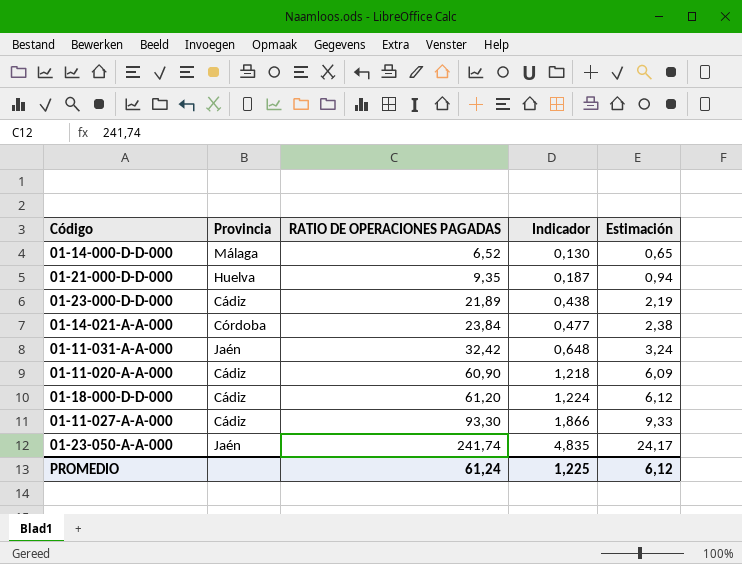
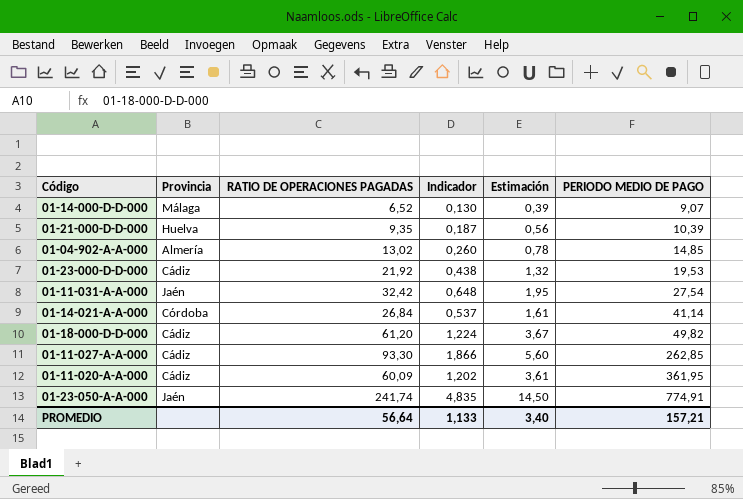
row order: RATIO DE OPERACIONES PAGADAS ascending -> PERIODO MEDIO DE PAGO ascending
column Estimación | formula: [RATIO DE OPERACIONES PAGADAS] * 0,1 -> [RATIO DE OPERACIONES PAGADAS] * 0,06
column PERIODO MEDIO DE PAGO | position: none -> 6
row 01-04-902-A-A-000: none -> Almería | 13,02 | 0,260 | 0,78 | 14,85
01-23-000-D-D-000 | RATIO DE OPERACIONES PAGADAS: 21,89 -> 21,92
01-14-021-A-A-000 | RATIO DE OPERACIONES PAGADAS: 23,84 -> 26,84
01-14-021-A-A-000 | Indicador: 0,477 -> 0,537
01-11-020-A-A-000 | RATIO DE OPERACIONES PAGADAS: 60,90 -> 60,09
01-11-020-A-A-000 | Indicador: 1,218 -> 1,202
PROMEDIO | RATIO DE OPERACIONES PAGADAS: 61,24 -> 56,64
PROMEDIO | Indicador: 1,225 -> 1,133
PROMEDIO | Estimación: 6,12 -> 3,40

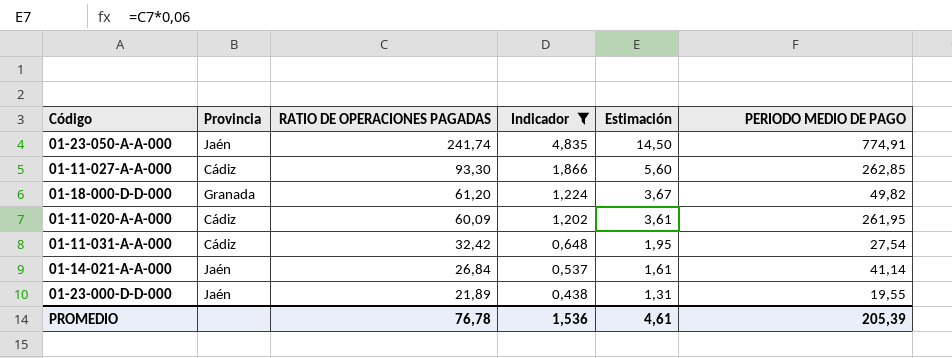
filter: none -> Indicador >= 0,438
row order: PERIODO MEDIO DE PAGO ascending -> RATIO DE OPERACIONES PAGADAS descending
01-18-000-D-D-000 | Provincia: Cádiz -> Granada
01-11-020-A-A-000 | PERIODO MEDIO DE PAGO: 361,95 -> 261,95
01-11-031-A-A-000 | Provincia: Jaén -> Cádiz
01-14-021-A-A-000 | Provincia: Córdoba -> Jaén
01-23-000-D-D-000 | Provincia: Cádiz -> Jaén
01-23-000-D-D-000 | RATIO DE OPERACIONES PAGADAS: 21,92 -> 21,89
01-23-000-D-D-000 | Estimación: 1,32 -> 1,31
01-23-000-D-D-000 | PERIODO MEDIO DE PAGO: 19,53 -> 19,55
PROMEDIO | RATIO DE OPERACIONES PAGADAS: 56,64 -> 76,78
PROMEDIO | Indicador: 1,133 -> 1,536
PROMEDIO | Estimación: 3,40 -> 4,61
PROMEDIO | PERIODO MEDIO DE PAGO: 157,21 -> 205,39

